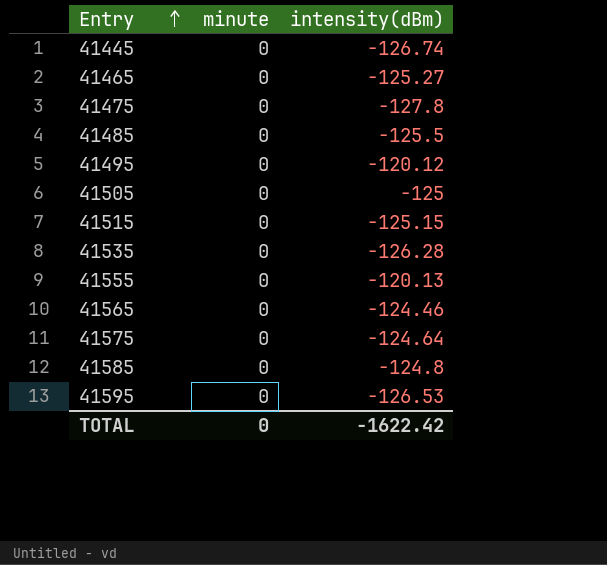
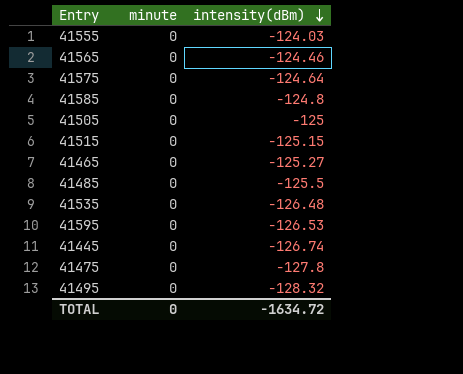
row order: Entry ascending -> intensity(dBm) descending
41555 | intensity(dBm): -120.13 -> -124.03
41535 | intensity(dBm): -126.28 -> -126.48
41495 | intensity(dBm): -120.12 -> -128.32
TOTAL | intensity(dBm): -1622.42 -> -1634.72

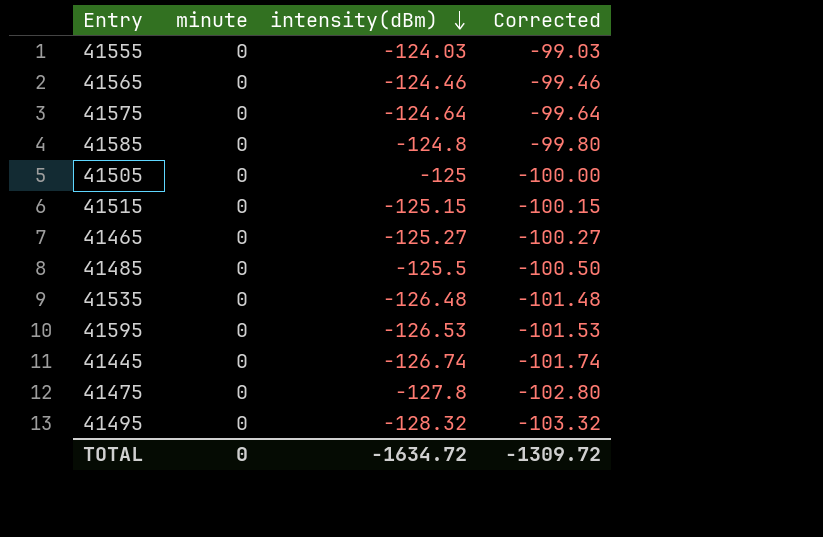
column Corrected | formula: none -> [intensity(dBm)] + 25

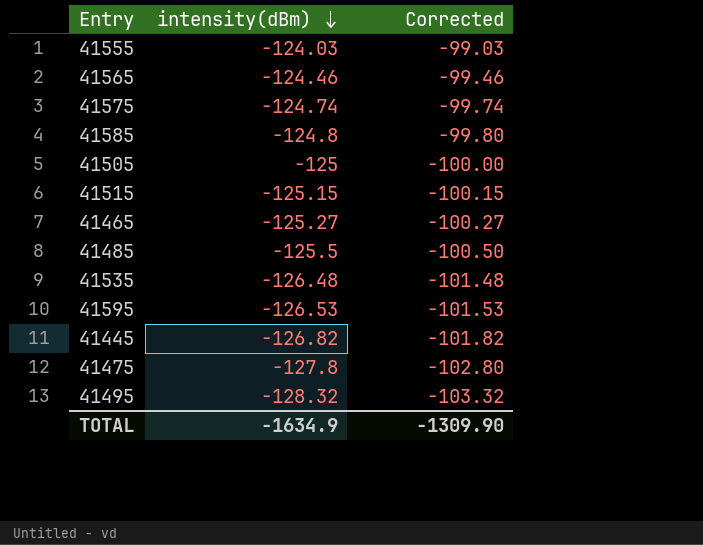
column minute | position: 2 -> none
41575 | intensity(dBm): -124.64 -> -124.74
41575 | Corrected: -99.64 -> -99.74
41445 | intensity(dBm): -126.74 -> -126.82
41445 | Corrected: -101.74 -> -101.82
TOTAL | intensity(dBm): -1634.72 -> -1634.9
TOTAL | Corrected: -1309.72 -> -1309.90

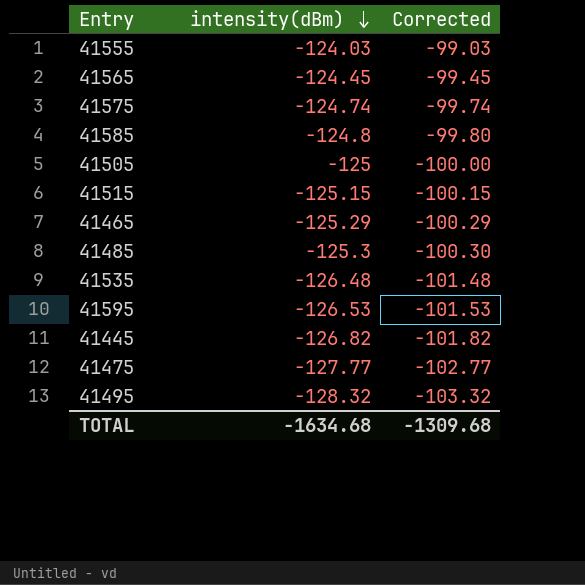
41565 | intensity(dBm): -124.46 -> -124.45
41565 | Corrected: -99.46 -> -99.45
41465 | intensity(dBm): -125.27 -> -125.29
41465 | Corrected: -100.27 -> -100.29
41485 | intensity(dBm): -125.5 -> -125.3
41485 | Corrected: -100.50 -> -100.30
41475 | intensity(dBm): -127.8 -> -127.77
41475 | Corrected: -102.80 -> -102.77
TOTAL | intensity(dBm): -1634.9 -> -1634.68
TOTAL | Corrected: -1309.90 -> -1309.68

